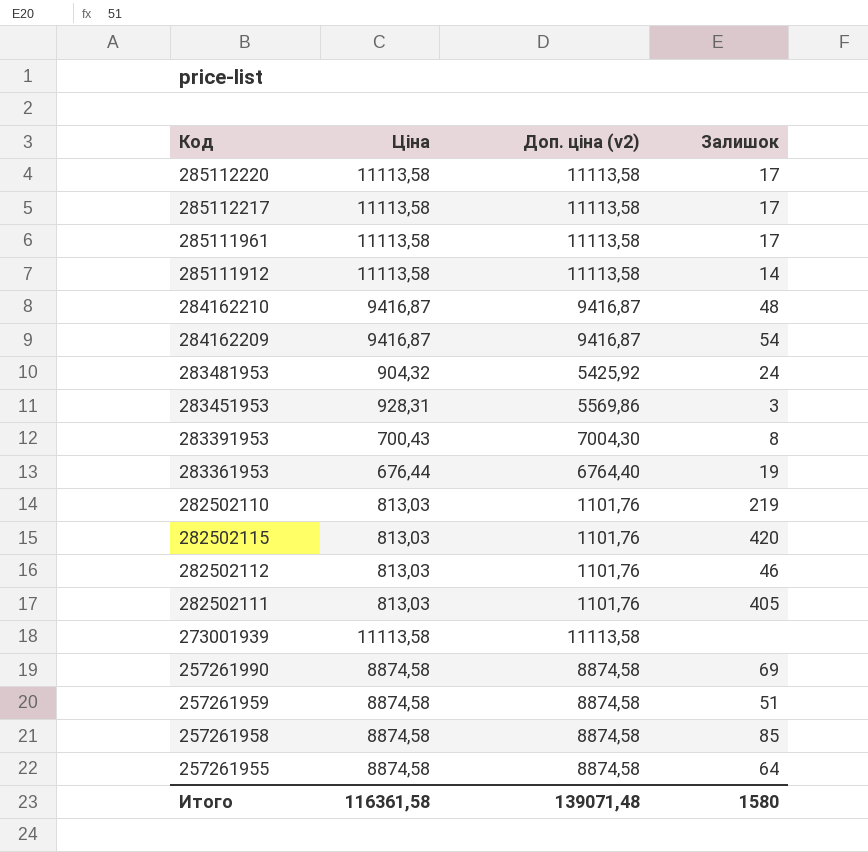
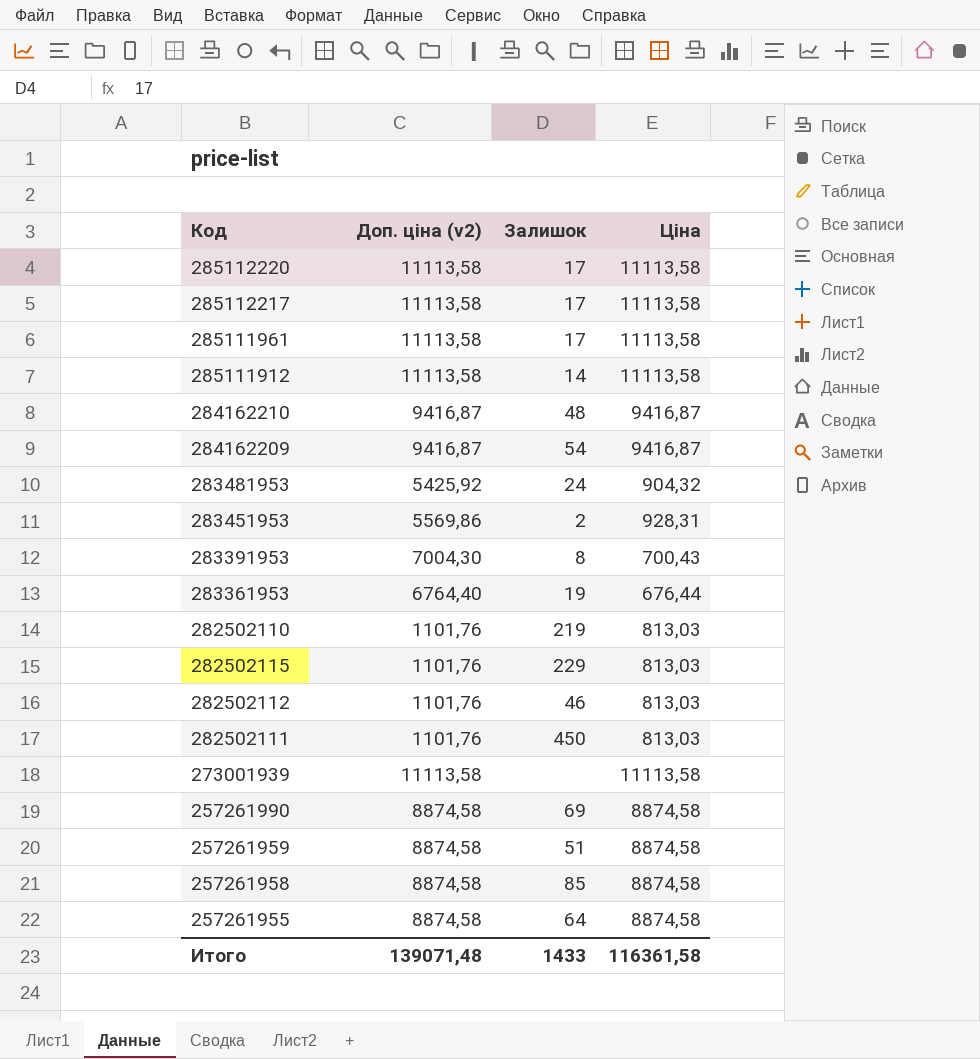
column Ціна | position: 2 -> 4
283451953 | Залишок: 3 -> 2
282502115 | Залишок: 420 -> 229
282502111 | Залишок: 405 -> 450
Итого | Залишок: 1580 -> 1433

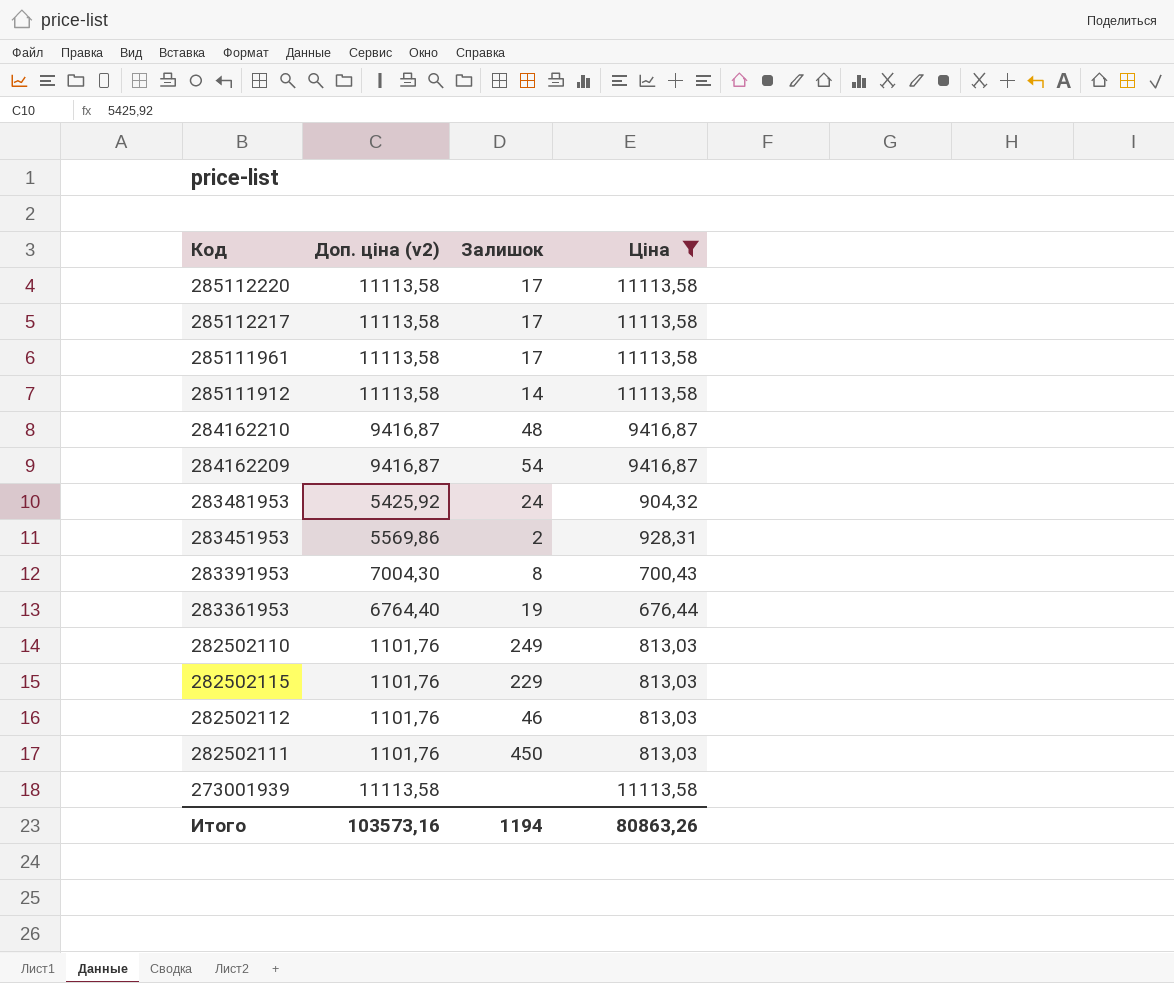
filter: none -> Ціна != 8874,58
282502110 | Залишок: 219 -> 249
Итого | Доп. ціна (v2): 139071,48 -> 103573,16
Итого | Залишок: 1433 -> 1194
Итого | Ціна: 116361,58 -> 80863,26

